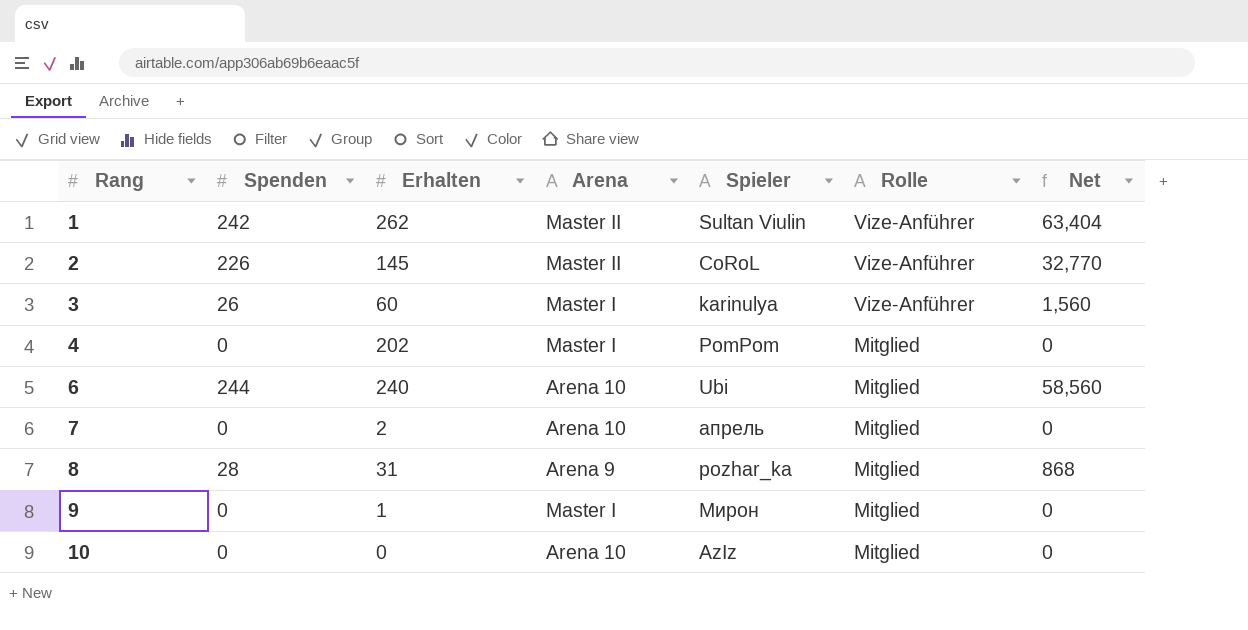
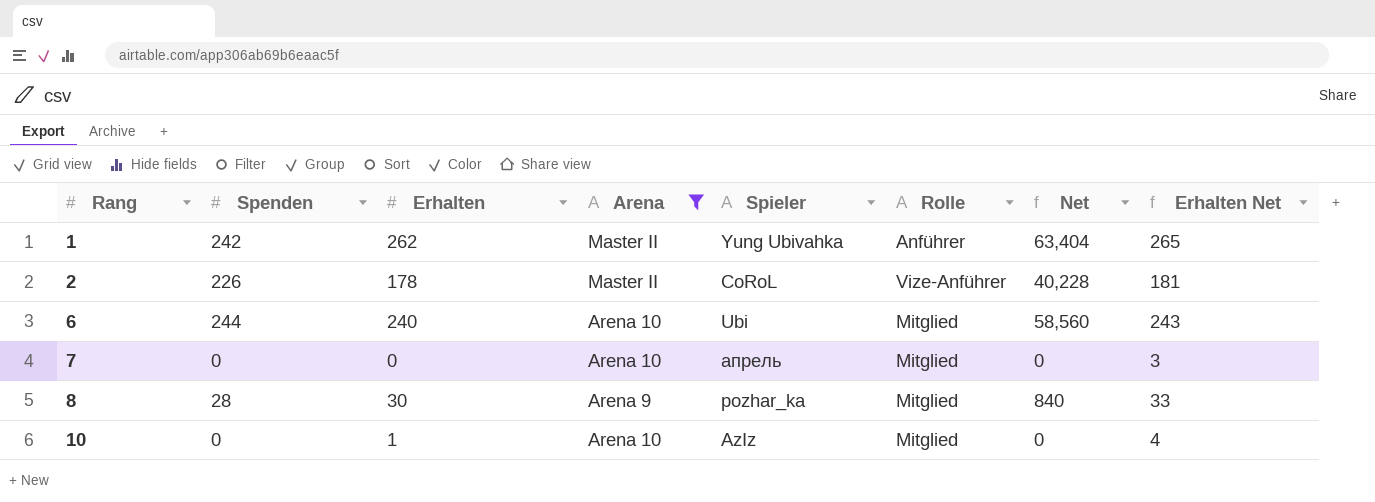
filter: none -> Arena != Master I
column Erhalten Net | formula: none -> [Erhalten] + 3
1 | Spieler: Sultan Viulin -> Yung Ubivahka
1 | Rolle: Vize-Anführer -> Anführer
2 | Erhalten: 145 -> 178
2 | Net: 32,770 -> 40,228
7 | Erhalten: 2 -> 0
8 | Erhalten: 31 -> 30
8 | Net: 868 -> 840
10 | Erhalten: 0 -> 1

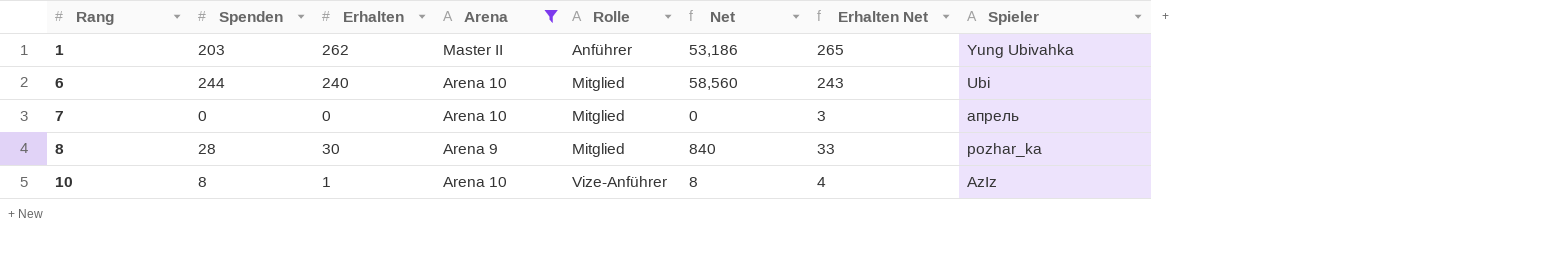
column Spieler | position: 5 -> 8
row 2: 226 | 178 | Master II | CoRoL | Vize-Anführer | 40,228 | 181 -> none
1 | Spenden: 242 -> 203
1 | Net: 63,404 -> 53,186
10 | Spenden: 0 -> 8
10 | Rolle: Mitglied -> Vize-Anführer
10 | Net: 0 -> 8

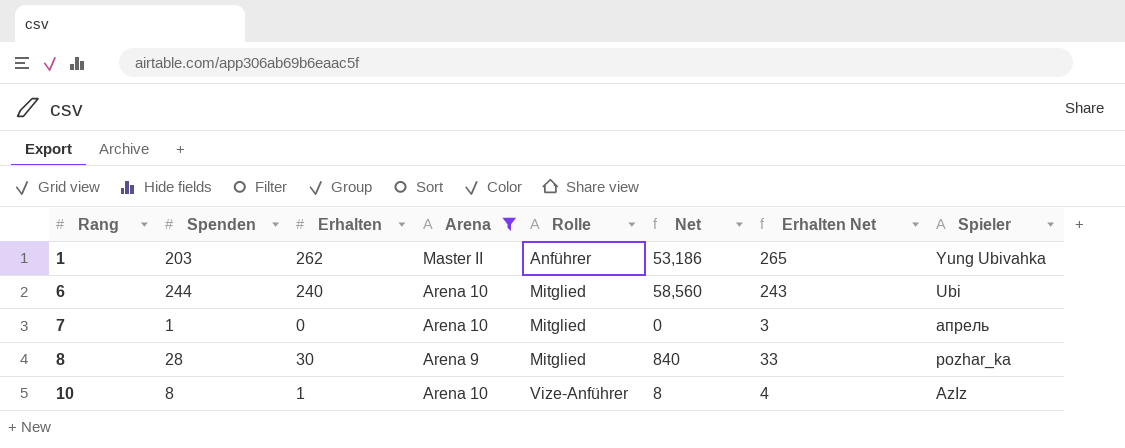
7 | Spenden: 0 -> 1

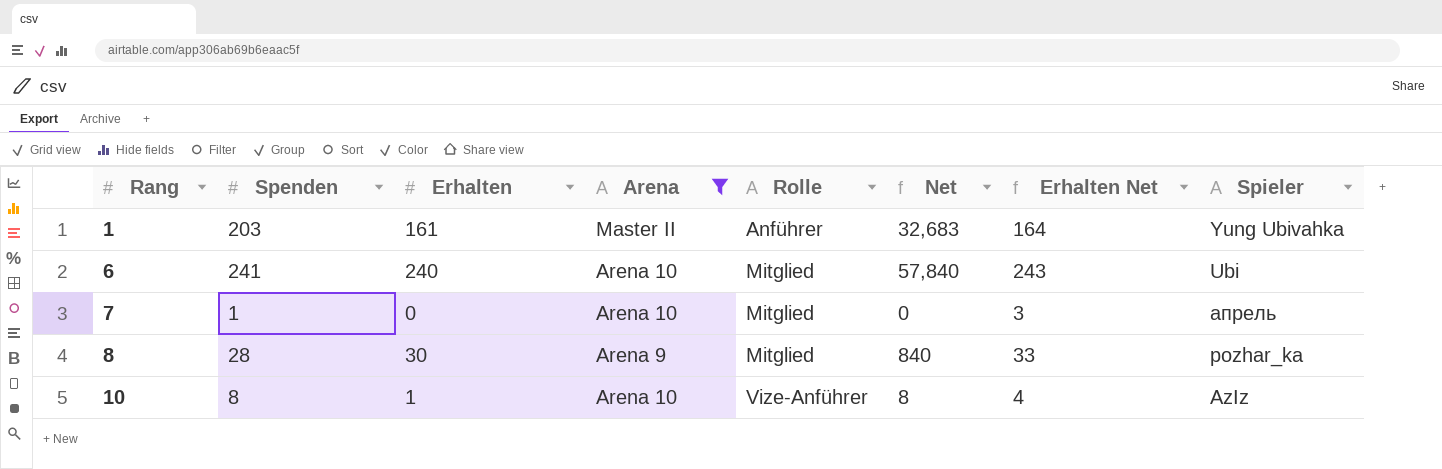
1 | Erhalten: 262 -> 161
1 | Net: 53,186 -> 32,683
1 | Erhalten Net: 265 -> 164
6 | Spenden: 244 -> 241
6 | Net: 58,560 -> 57,840

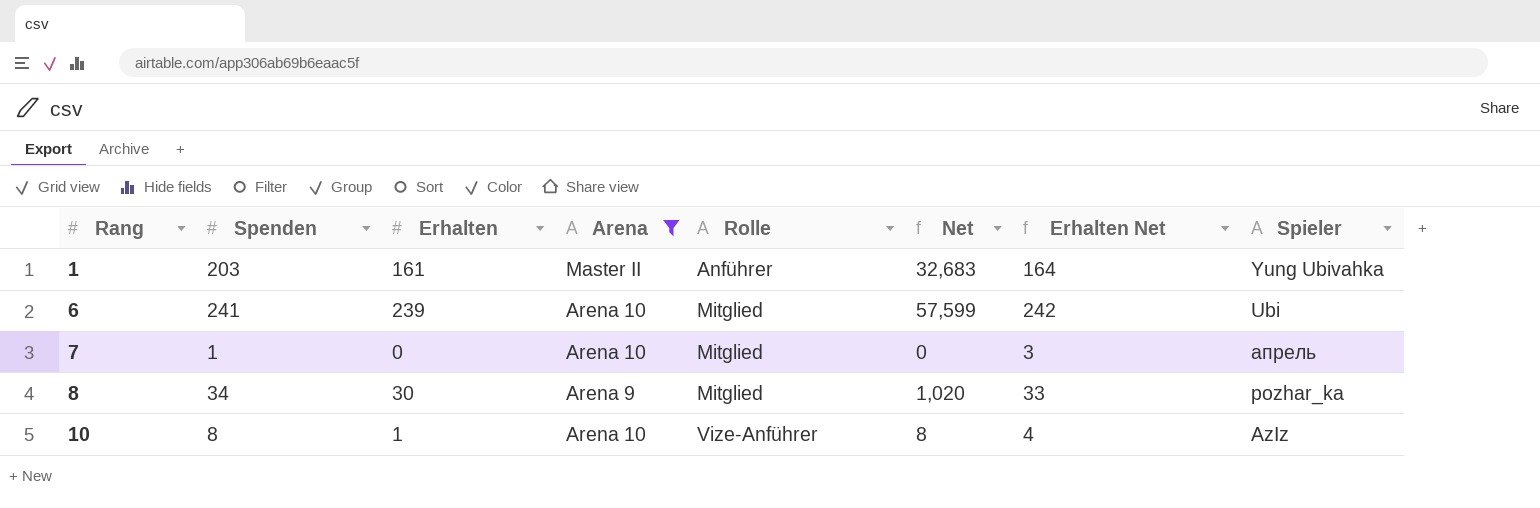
6 | Erhalten: 240 -> 239
6 | Net: 57,840 -> 57,599
6 | Erhalten Net: 243 -> 242
8 | Spenden: 28 -> 34
8 | Net: 840 -> 1,020

